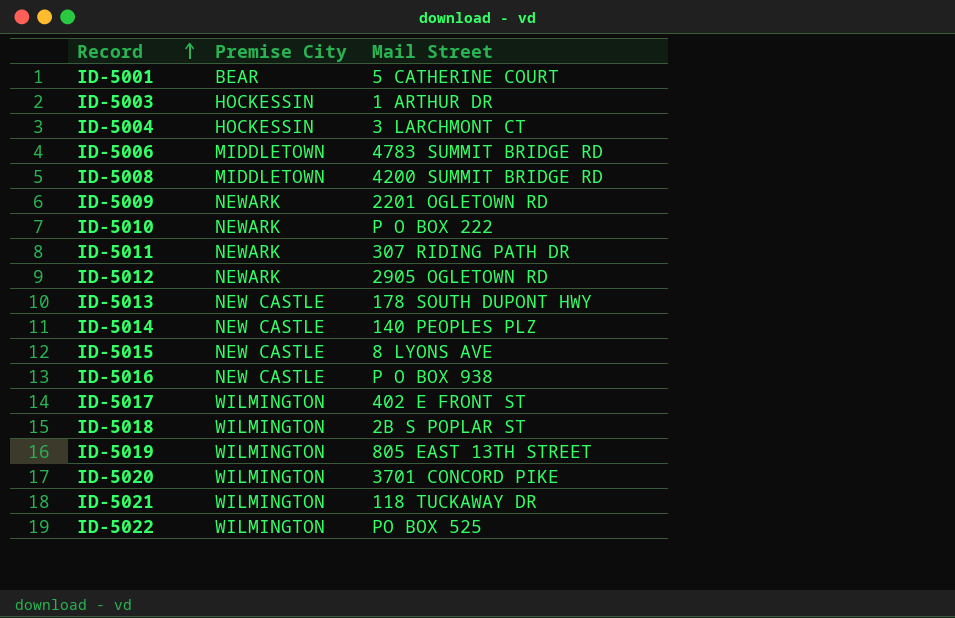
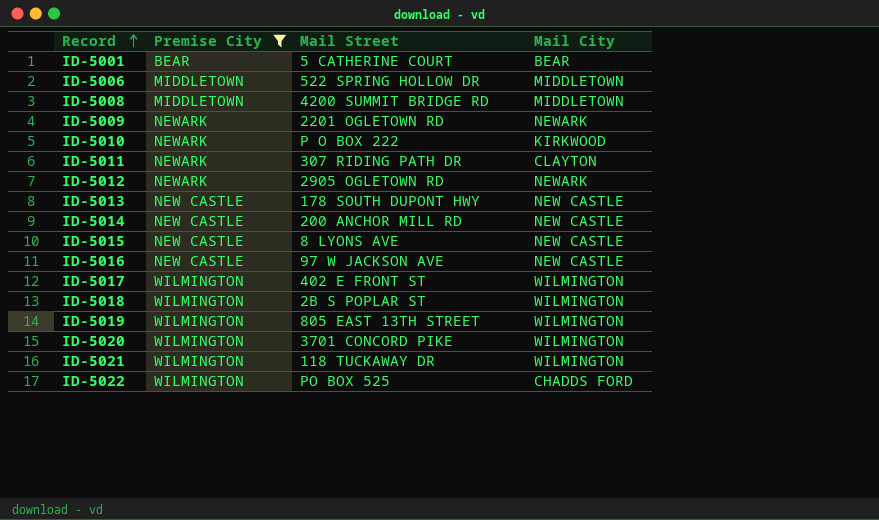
filter: none -> Premise City != HOCKESSIN
column Mail City | position: none -> 4
ID-5006 | Mail Street: 4783 SUMMIT BRIDGE RD -> 522 SPRING HOLLOW DR
ID-5014 | Mail Street: 140 PEOPLES PLZ -> 200 ANCHOR MILL RD
ID-5016 | Mail Street: P O BOX 938 -> 97 W JACKSON AVE

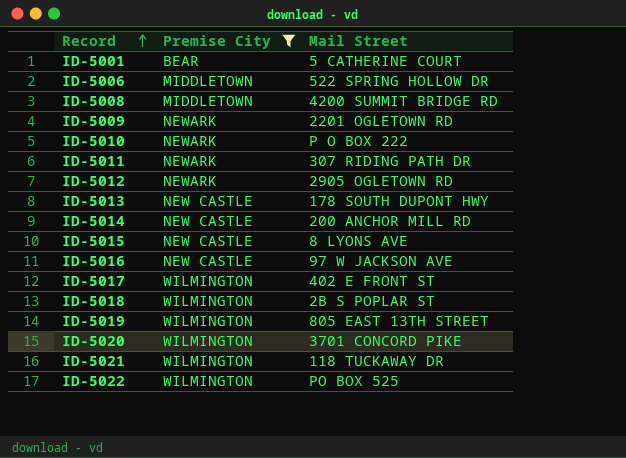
column Mail City | position: 4 -> none

